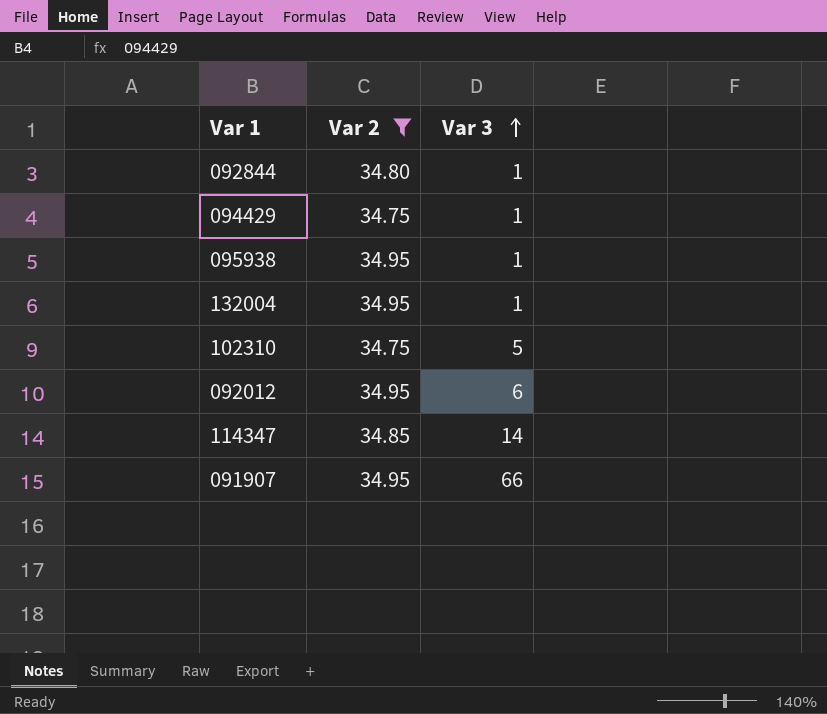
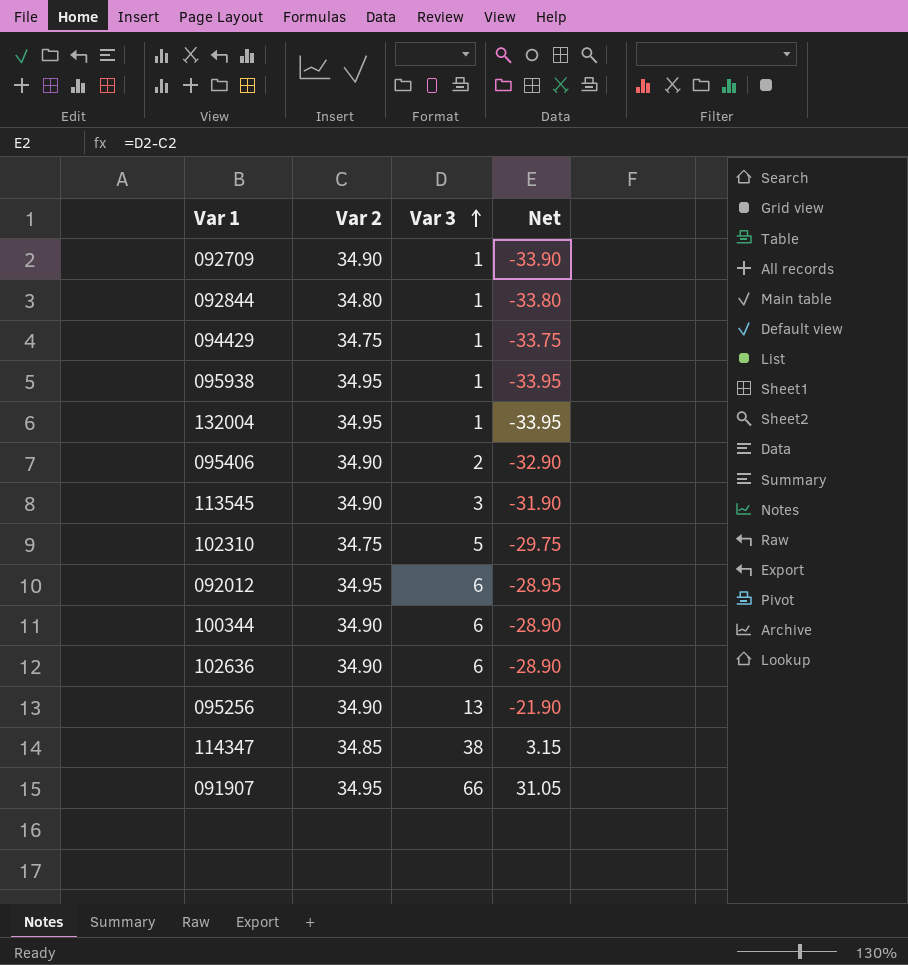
filter: Var 2 != 34.90 -> none
column Net | formula: none -> [Var 3] - [Var 2]
114347 | Var 3: 14 -> 38

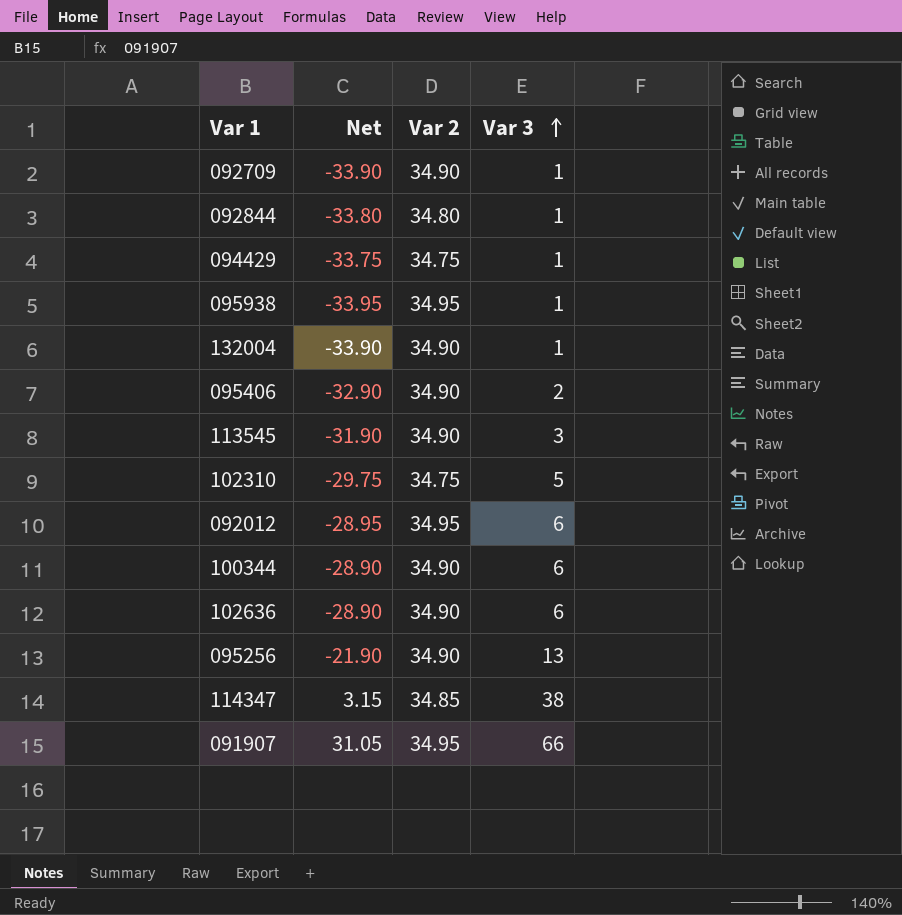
column Net | position: 4 -> 2
132004 | Net: -33.95 -> -33.90
132004 | Var 2: 34.95 -> 34.90

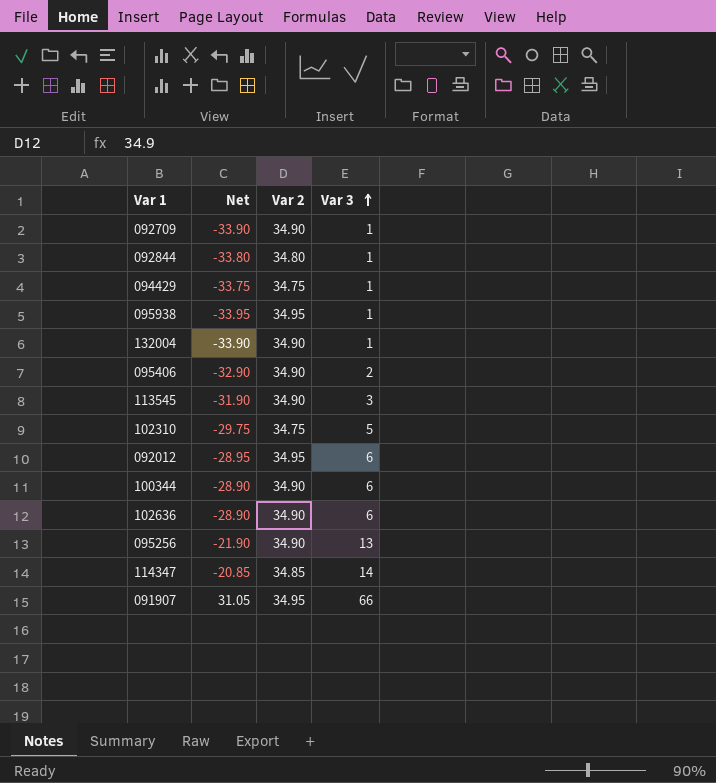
114347 | Net: 3.15 -> -20.85
114347 | Var 3: 38 -> 14

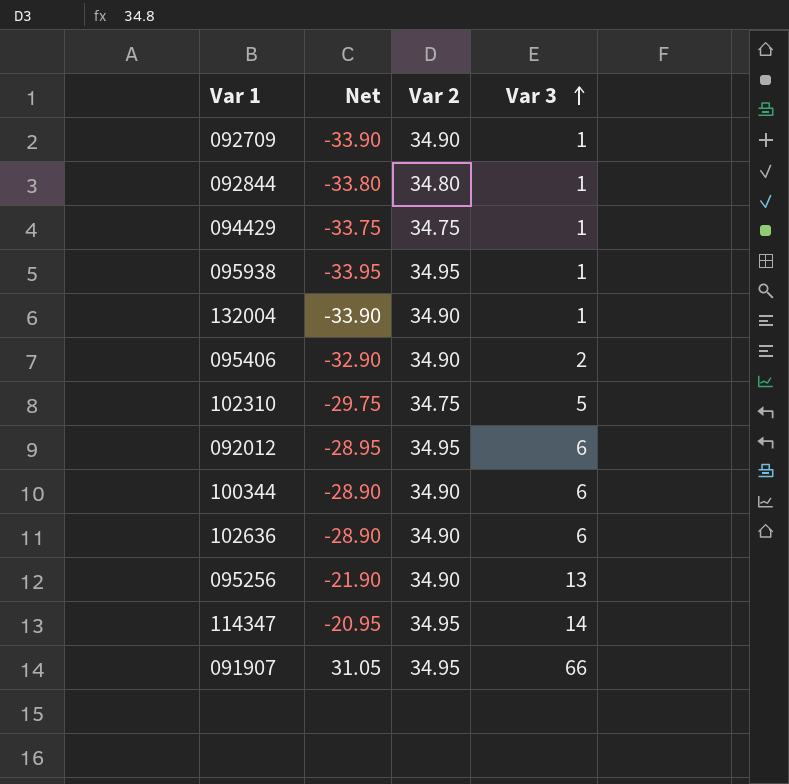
row 113545: -31.90 | 34.90 | 3 -> none
114347 | Net: -20.85 -> -20.95
114347 | Var 2: 34.85 -> 34.95

